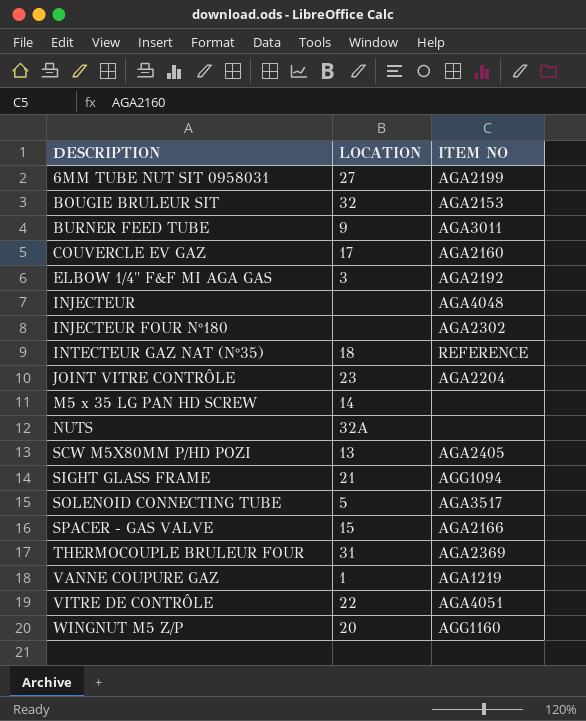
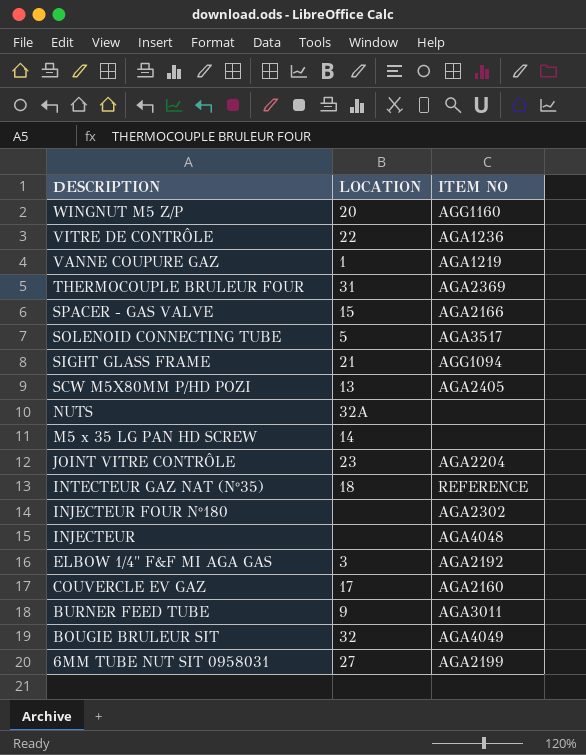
row order: DESCRIPTION ascending -> DESCRIPTION descending
VITRE DE CONTRÔLE | ITEM NO: AGA4051 -> AGA1236
BOUGIE BRULEUR SIT | ITEM NO: AGA2153 -> AGA4049

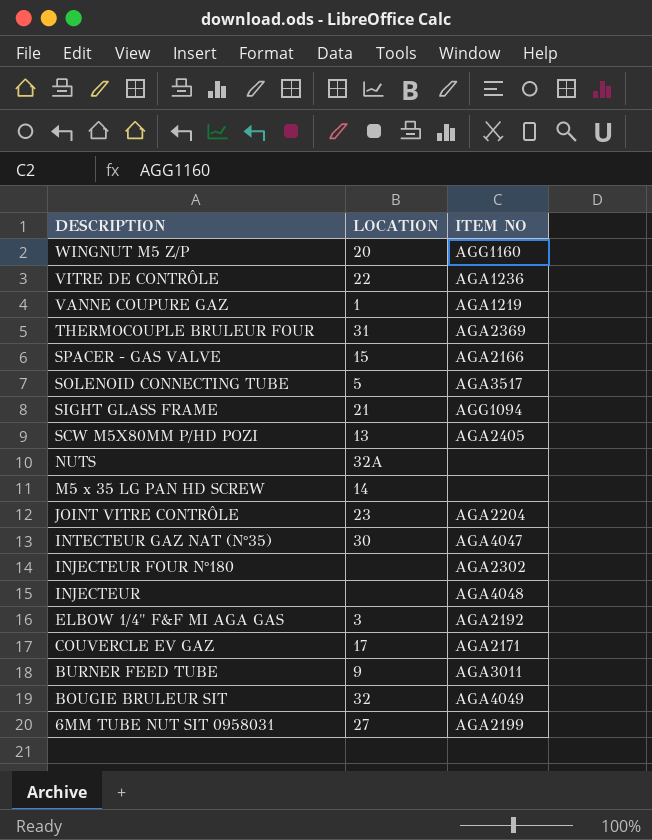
INTECTEUR GAZ NAT (N°35) | LOCATION: 18 -> 30
INTECTEUR GAZ NAT (N°35) | ITEM NO: REFERENCE -> AGA4047
COUVERCLE EV GAZ | ITEM NO: AGA2160 -> AGA2171

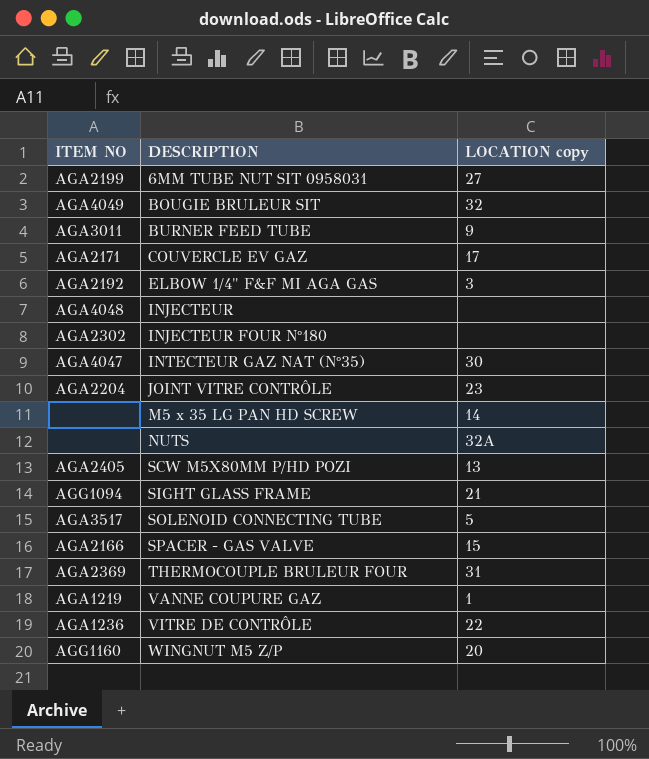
row order: DESCRIPTION descending -> DESCRIPTION ascending
column ITEM NO | position: 3 -> 1
column name: LOCATION -> LOCATION copy

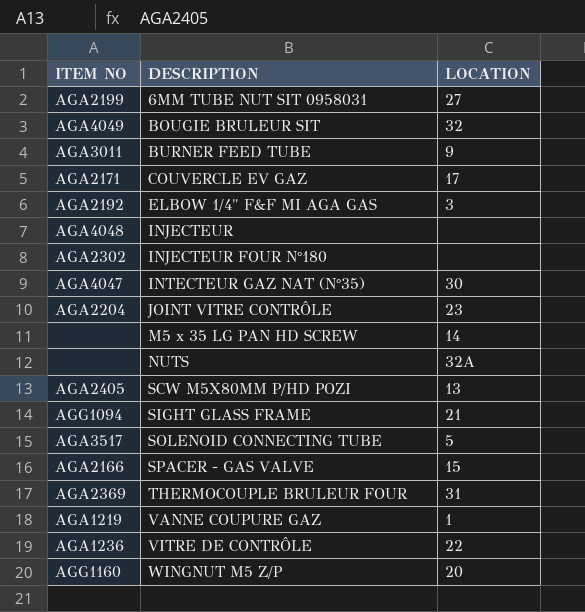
column name: LOCATION copy -> LOCATION

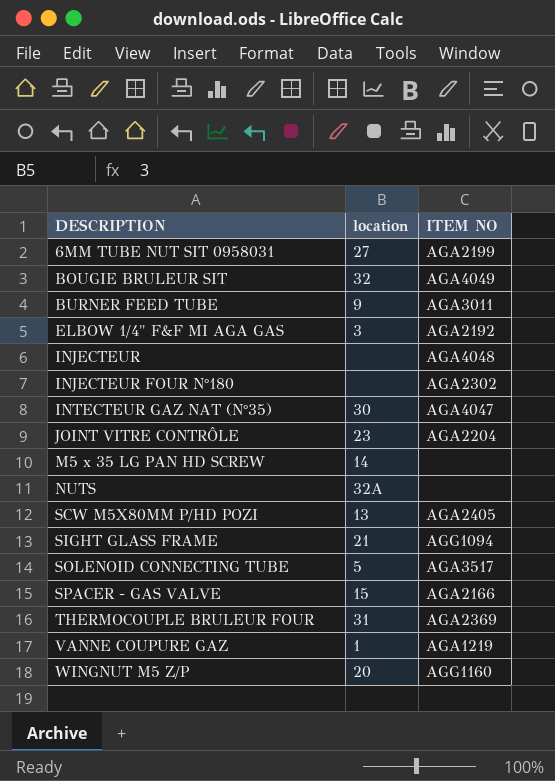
column name: LOCATION -> location
column ITEM NO | position: 1 -> 3
row COUVERCLE EV GAZ: AGA2171 | 17 -> none
row VITRE DE CONTRÔLE: AGA1236 | 22 -> none

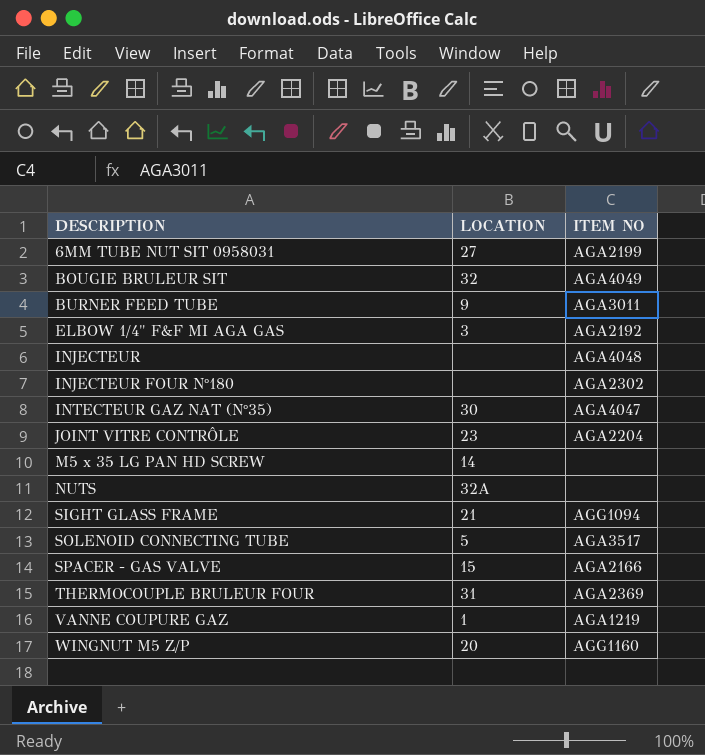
column name: location -> LOCATION
row SCW M5X80MM P/HD POZI: 13 | AGA2405 -> none

